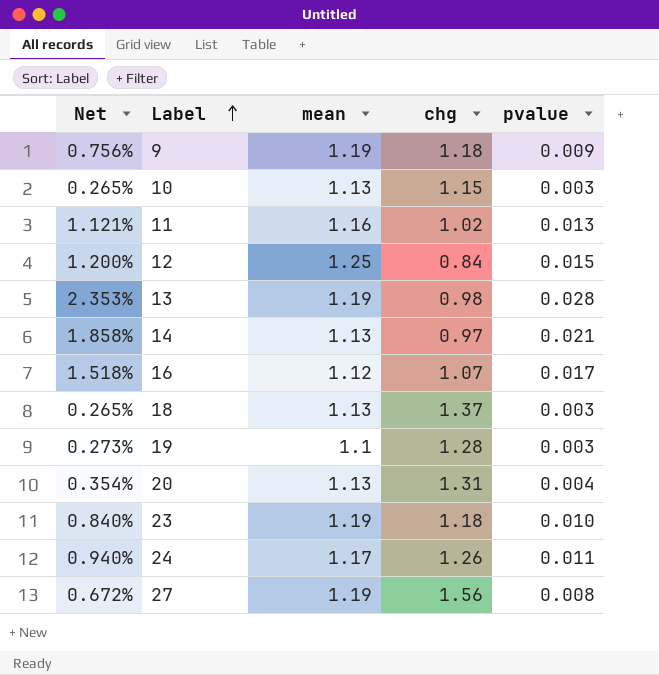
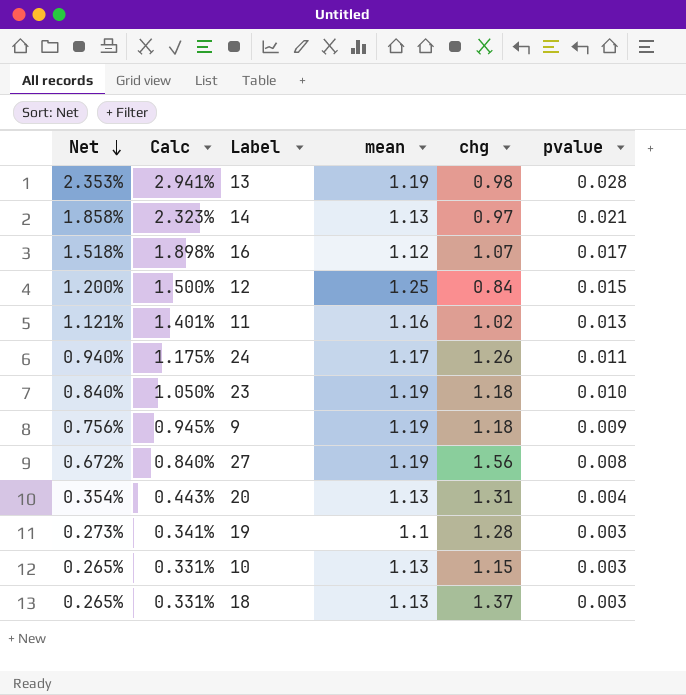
row order: Label ascending -> Net descending
column Calc | formula: none -> [Net] * 1.25

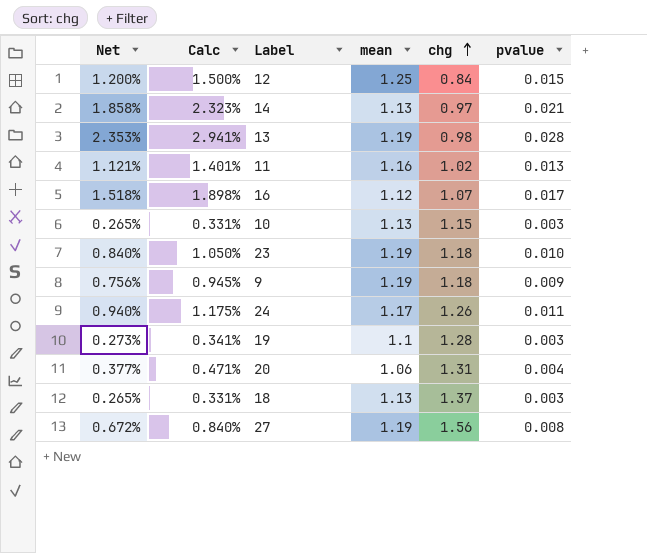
row order: Net descending -> chg ascending
20 | Net: 0.354% -> 0.377%
20 | Calc: 0.443% -> 0.471%
20 | mean: 1.13 -> 1.06

